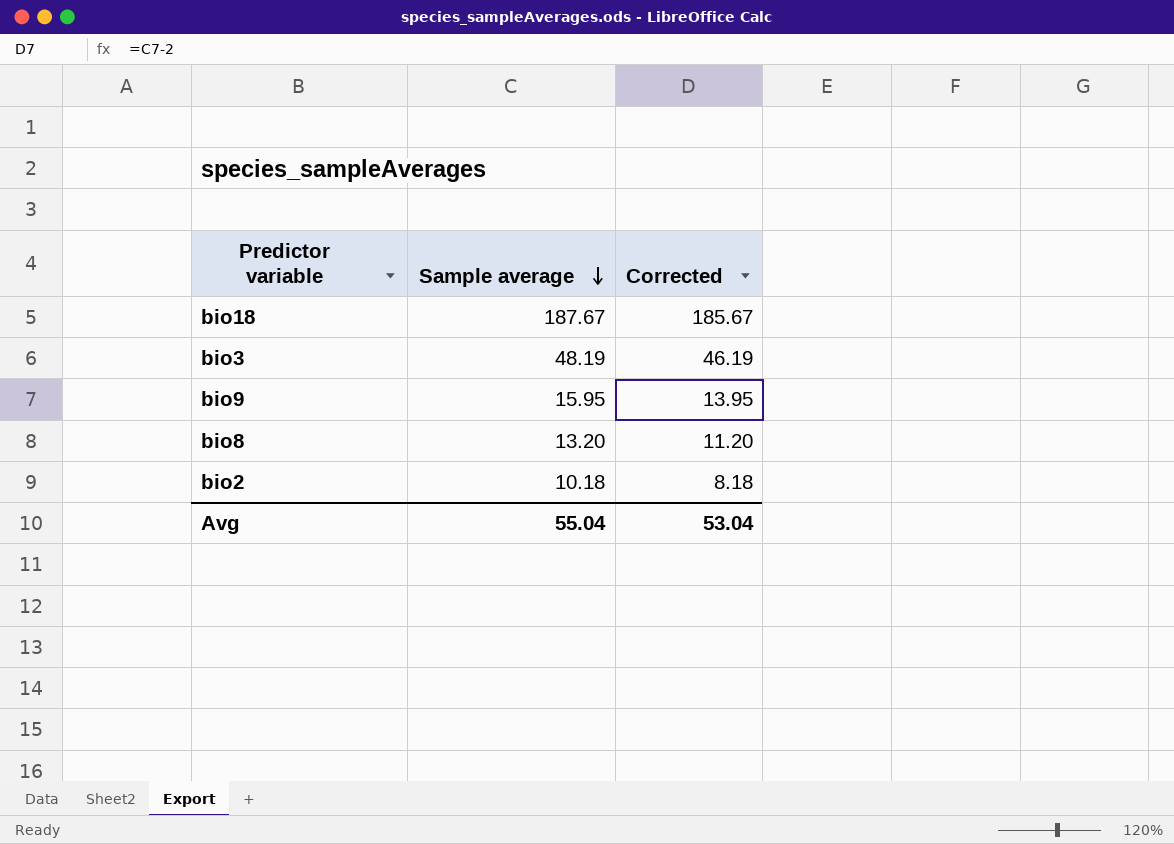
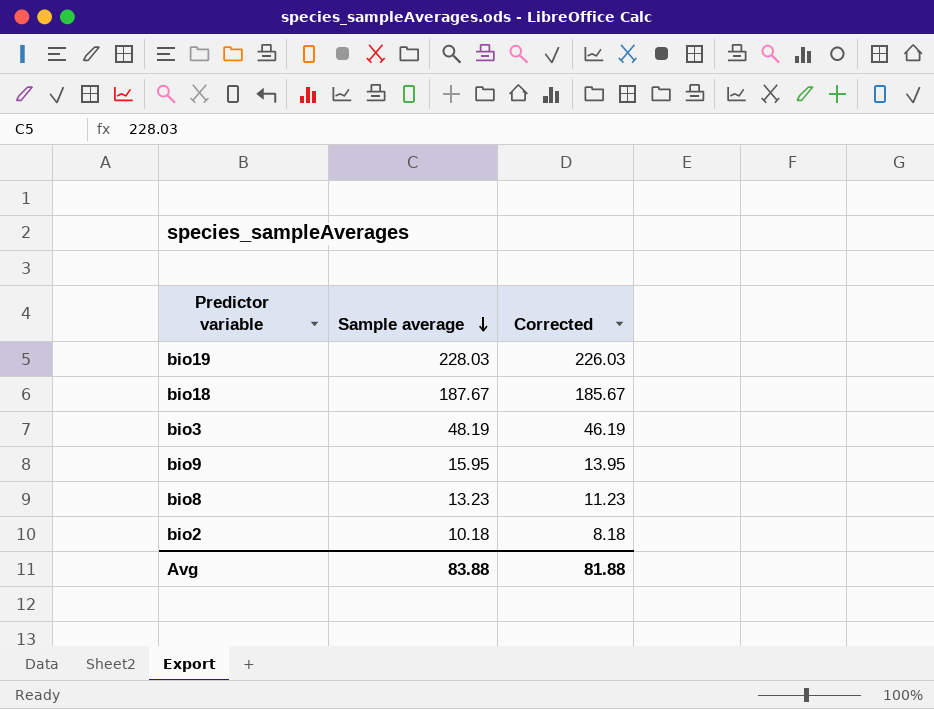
row bio19: none -> 228.03 | 226.03
bio8 | Sample average: 13.20 -> 13.23
bio8 | Corrected: 11.20 -> 11.23
Avg | Sample average: 55.04 -> 83.88
Avg | Corrected: 53.04 -> 81.88

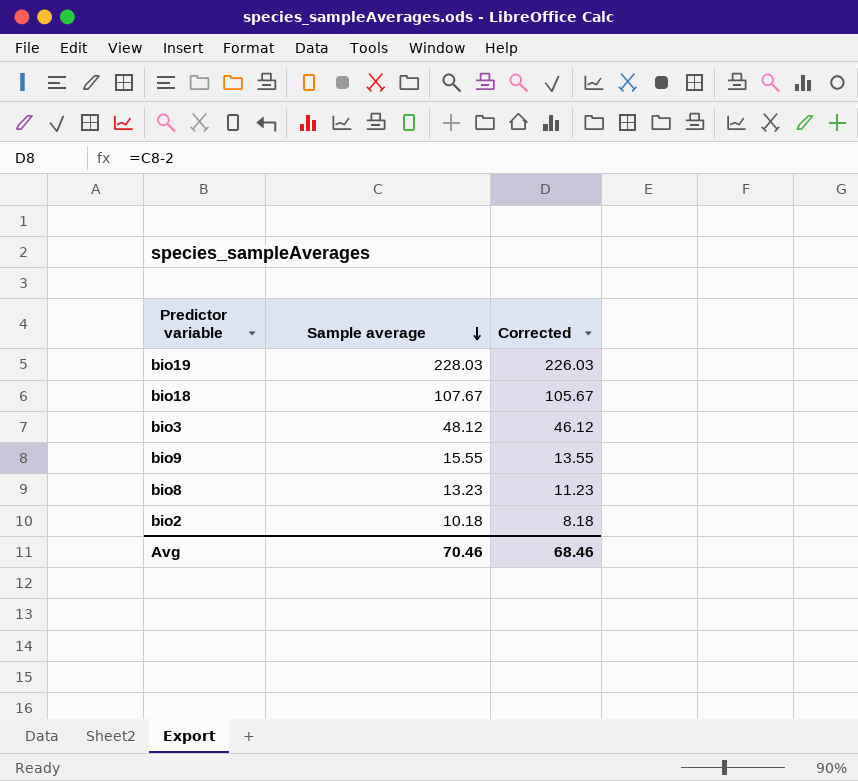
bio18 | Sample average: 187.67 -> 107.67
bio18 | Corrected: 185.67 -> 105.67
bio3 | Sample average: 48.19 -> 48.12
bio3 | Corrected: 46.19 -> 46.12
bio9 | Sample average: 15.95 -> 15.55
bio9 | Corrected: 13.95 -> 13.55
Avg | Sample average: 83.88 -> 70.46
Avg | Corrected: 81.88 -> 68.46

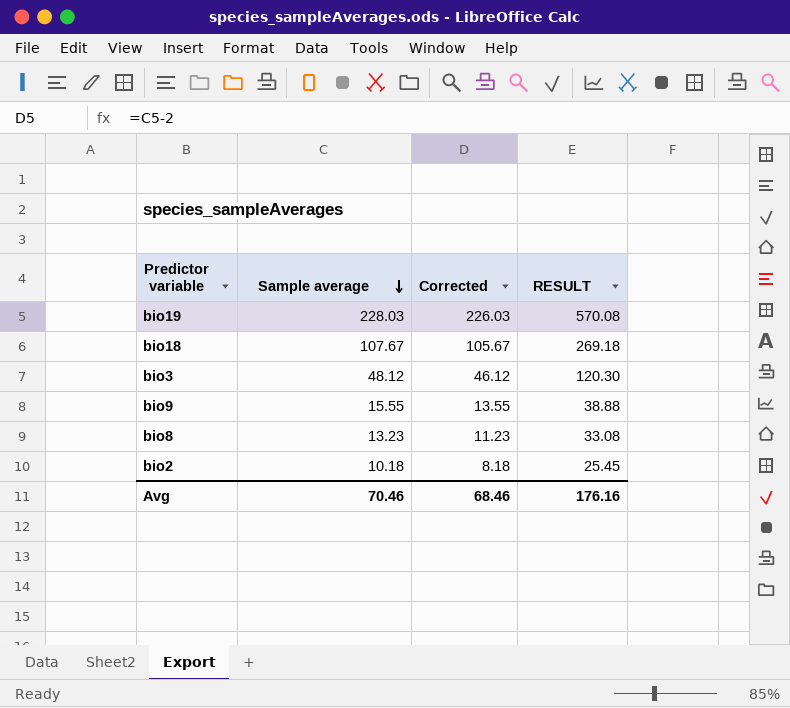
column RESULT | formula: none -> [Sample average] * 2.5

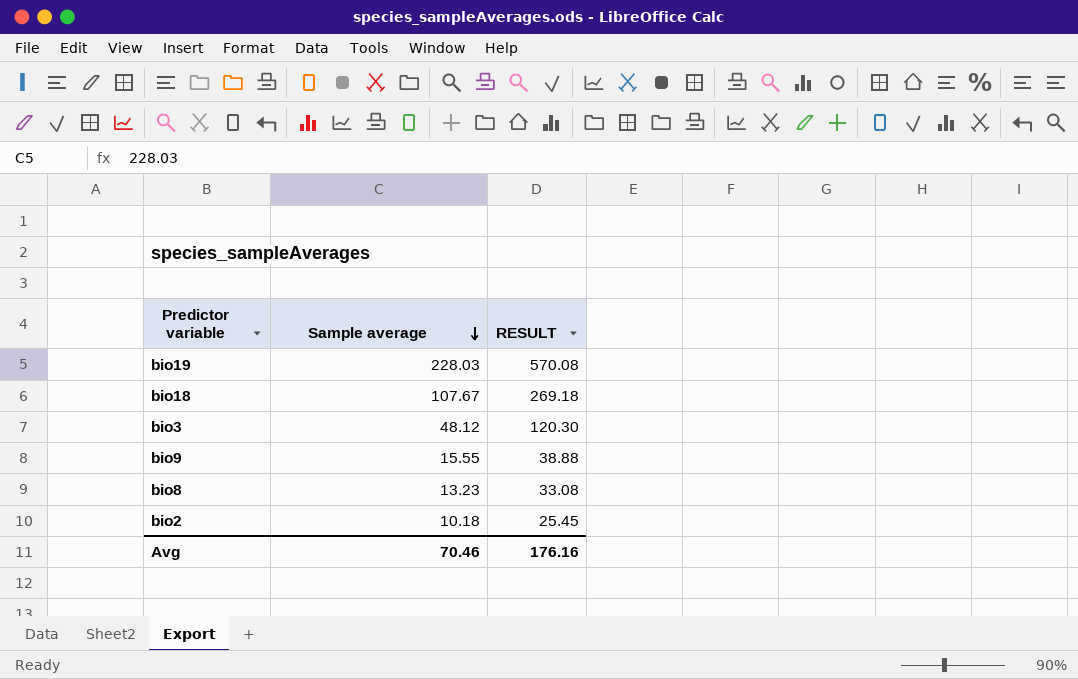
column Corrected | formula: [Sample average] - 2 -> none

